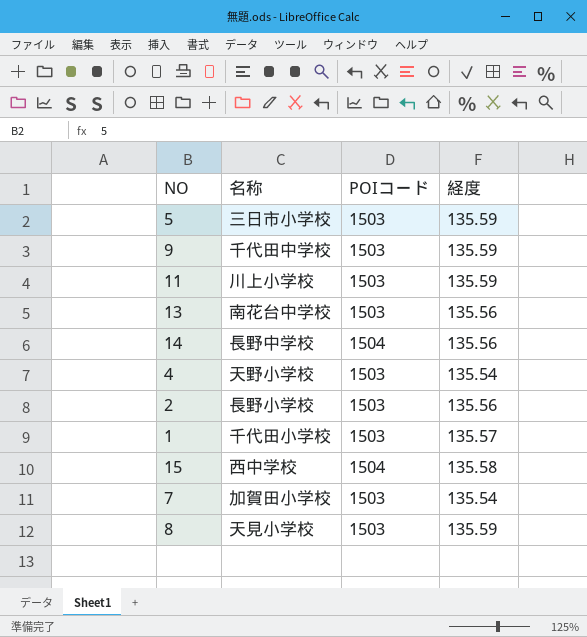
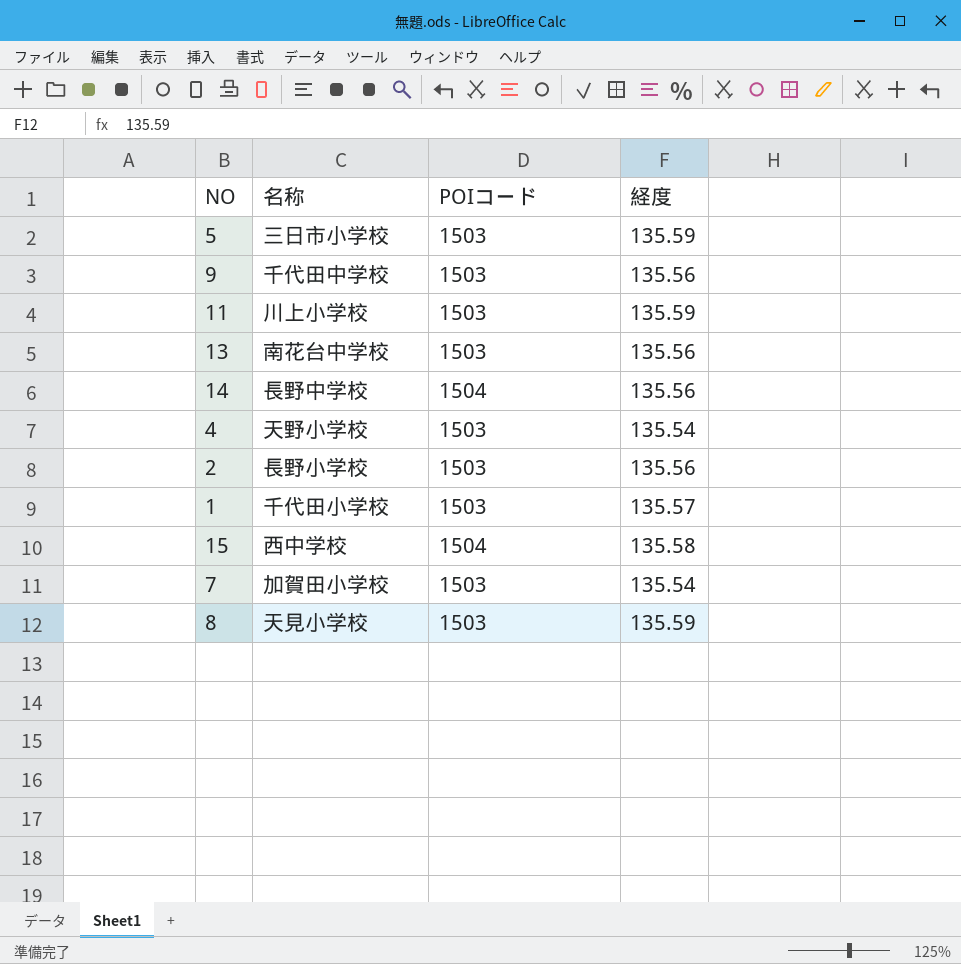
9 | 経度: 135.59 -> 135.56

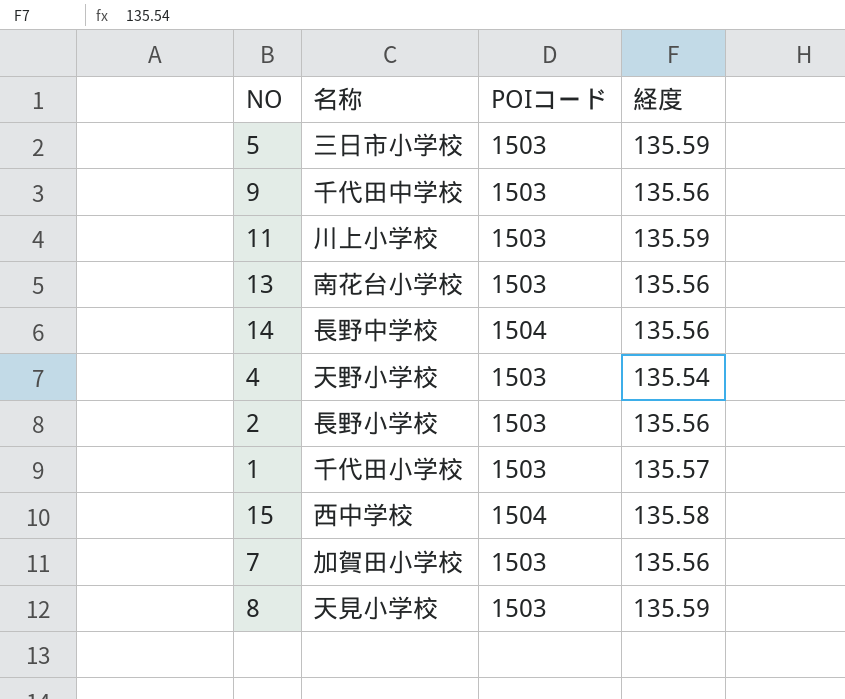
13 | 名称: 南花台中学校 -> 南花台小学校
7 | 経度: 135.54 -> 135.56

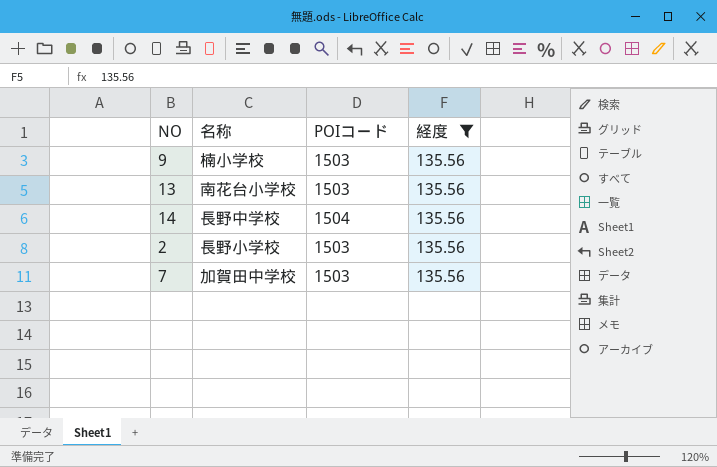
filter: none -> 経度 = 135.56
9 | 名称: 千代田中学校 -> 楠小学校
7 | 名称: 加賀田小学校 -> 加賀田中学校

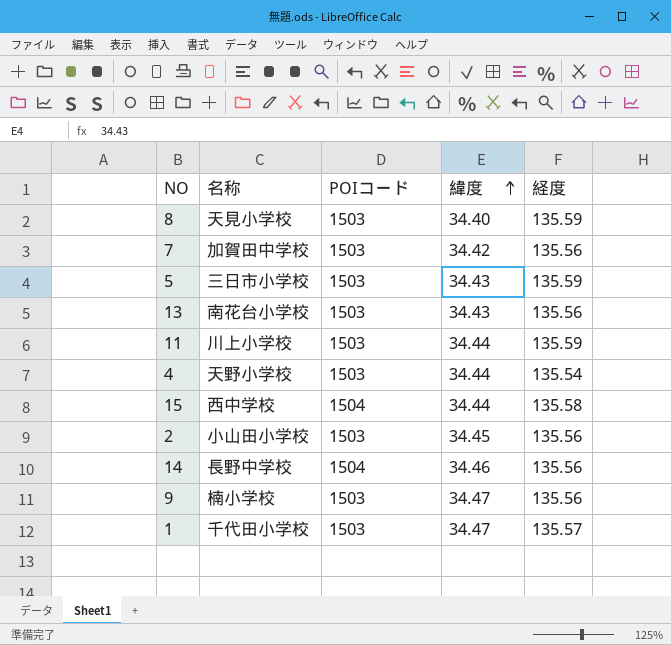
filter: 経度 = 135.56 -> none
row order: none -> 緯度 ascending
column 緯度 | position: none -> 4
2 | 名称: 長野小学校 -> 小山田小学校

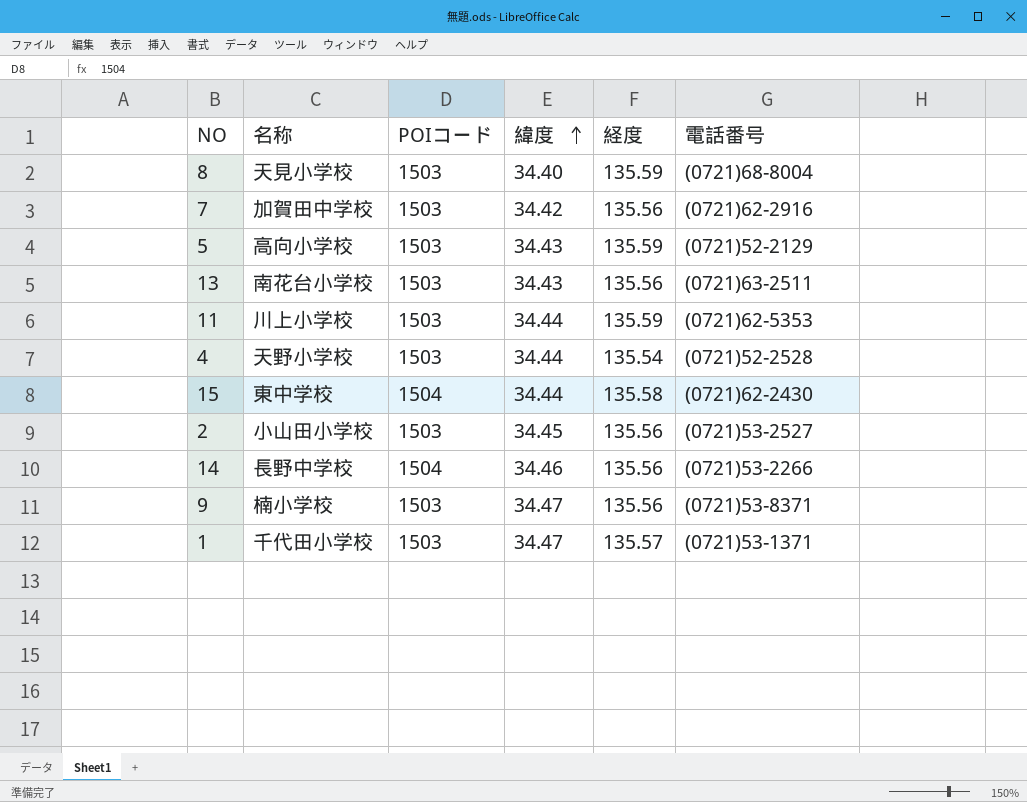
column 電話番号 | position: none -> 6
5 | 名称: 三日市小学校 -> 高向小学校
15 | 名称: 西中学校 -> 東中学校

